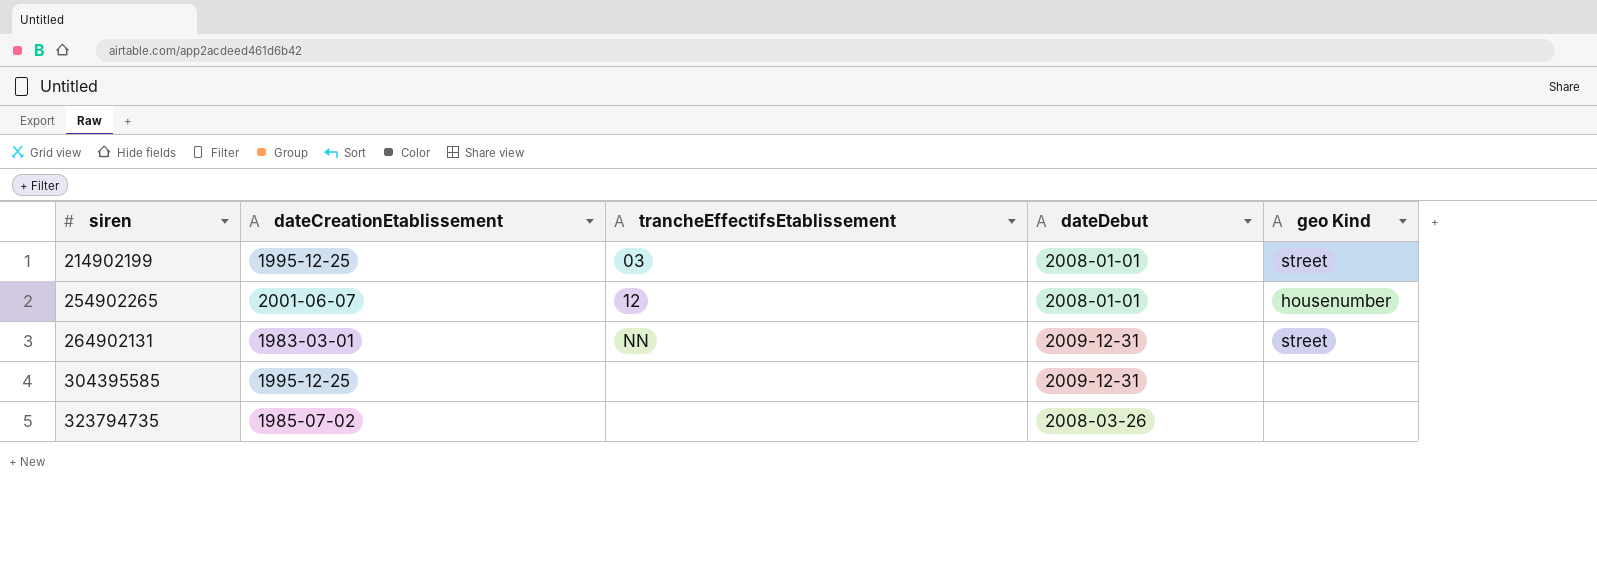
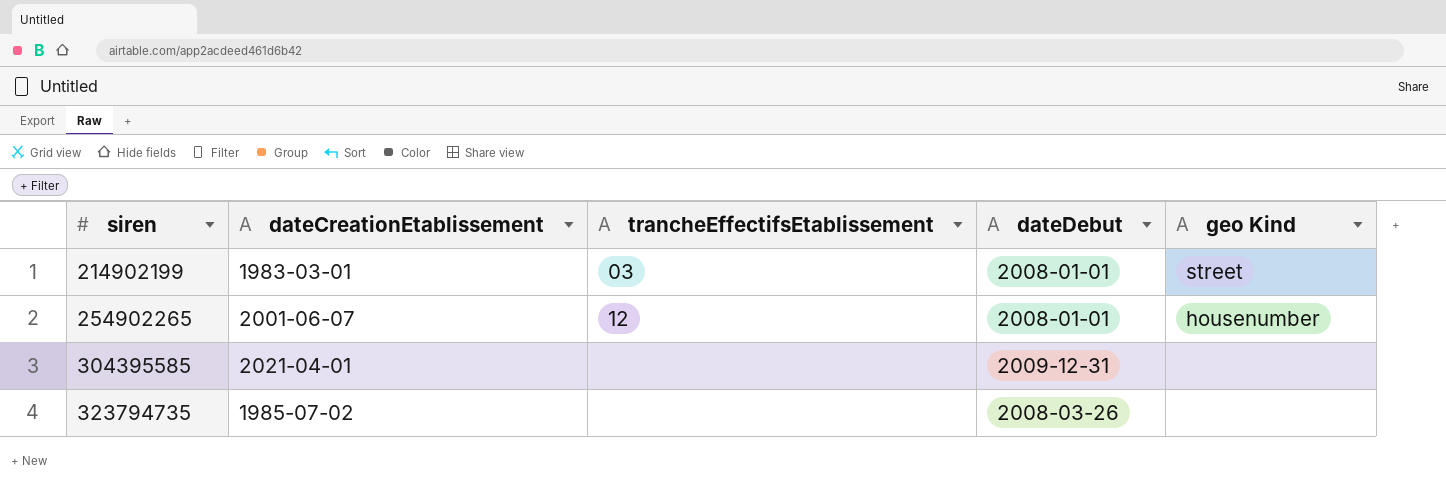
row 264902131: 1983-03-01 | NN | 2009-12-31 | street -> none
214902199 | dateCreationEtablissement: 1995-12-25 -> 1983-03-01
304395585 | dateCreationEtablissement: 1995-12-25 -> 2021-04-01

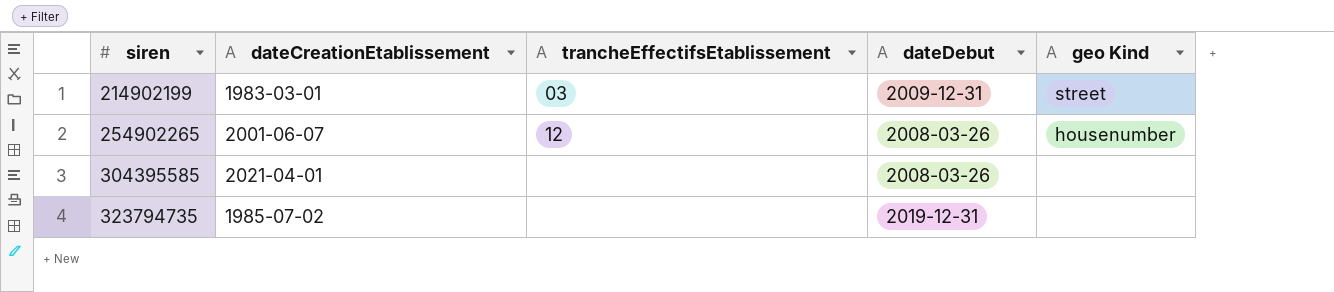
214902199 | dateDebut: 2008-01-01 -> 2009-12-31
254902265 | dateDebut: 2008-01-01 -> 2008-03-26
304395585 | dateDebut: 2009-12-31 -> 2008-03-26
323794735 | dateDebut: 2008-03-26 -> 2019-12-31

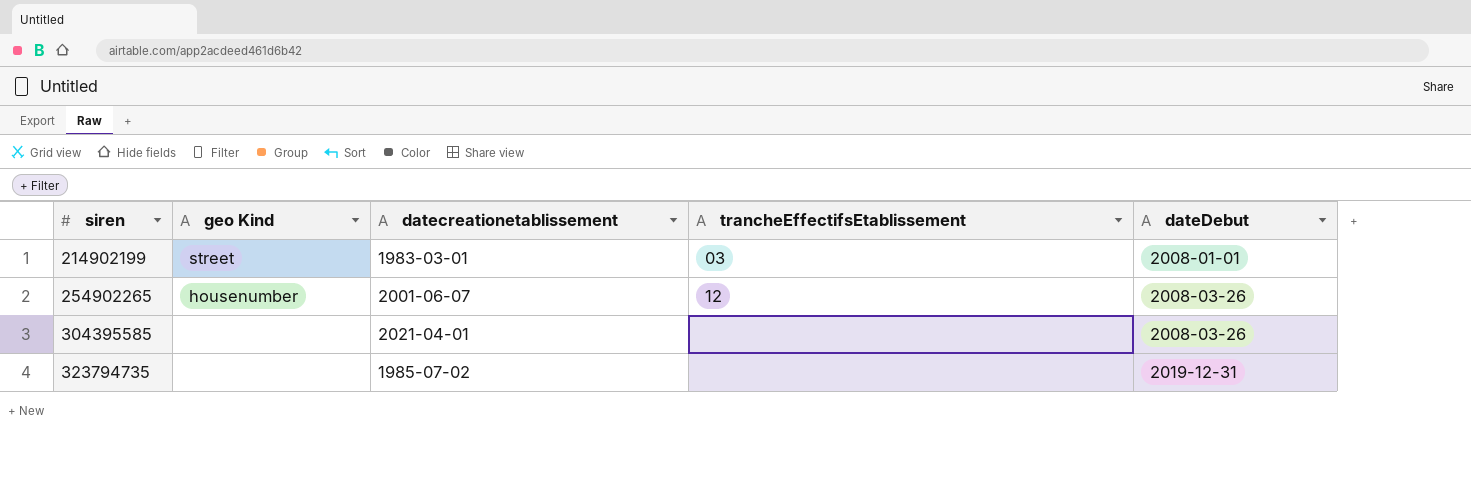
column geo Kind | position: 5 -> 2
column name: dateCreationEtablissement -> datecreationetablissement
214902199 | dateDebut: 2009-12-31 -> 2008-01-01

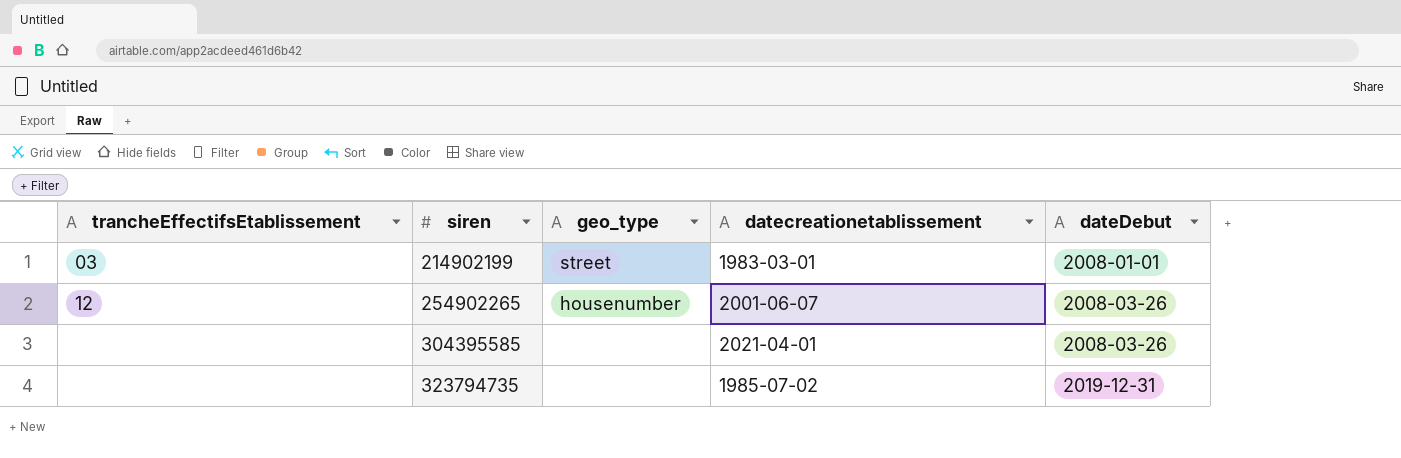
column trancheEffectifsEtablissement | position: 4 -> 1
column name: geo Kind -> geo_type

